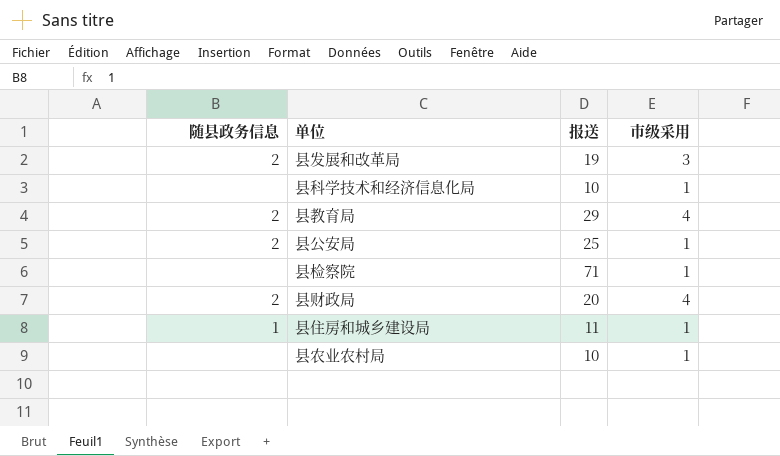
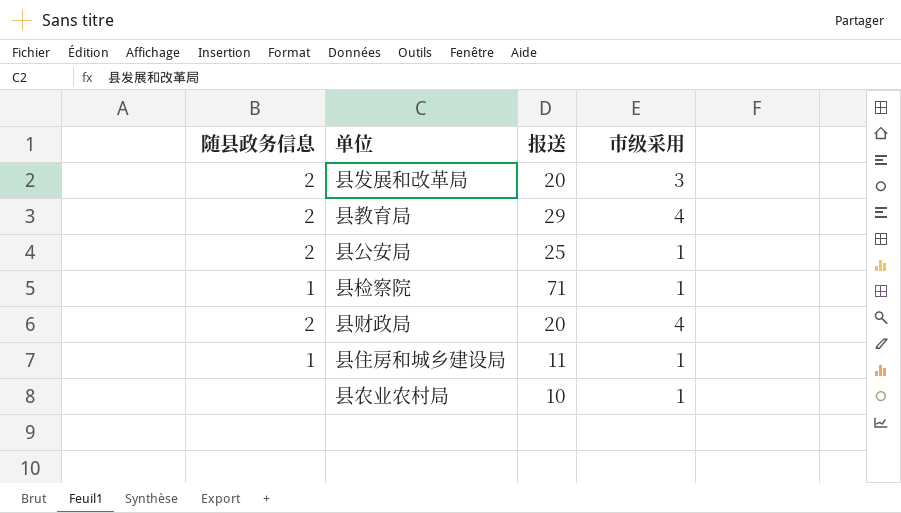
row 县科学技术和经济信息化局: none | 10 | 1 -> none
县发展和改革局 | 报送: 19 -> 20
县检察院 | 随县政务信息: none -> 1

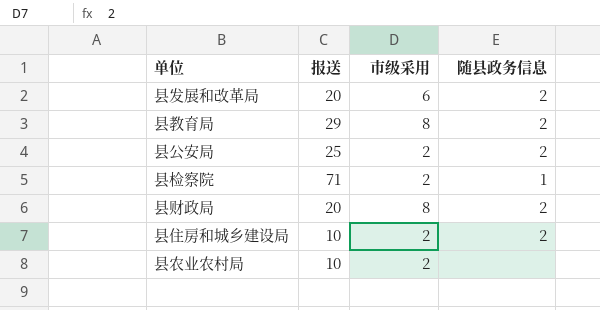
column 随县政务信息 | position: 1 -> 4
县发展和改革局 | 市级采用: 3 -> 6
县教育局 | 市级采用: 4 -> 8
县公安局 | 市级采用: 1 -> 2
县检察院 | 市级采用: 1 -> 2
县财政局 | 市级采用: 4 -> 8
县住房和城乡建设局 | 报送: 11 -> 10
县住房和城乡建设局 | 市级采用: 1 -> 2
县住房和城乡建设局 | 随县政务信息: 1 -> 2
县农业农村局 | 市级采用: 1 -> 2

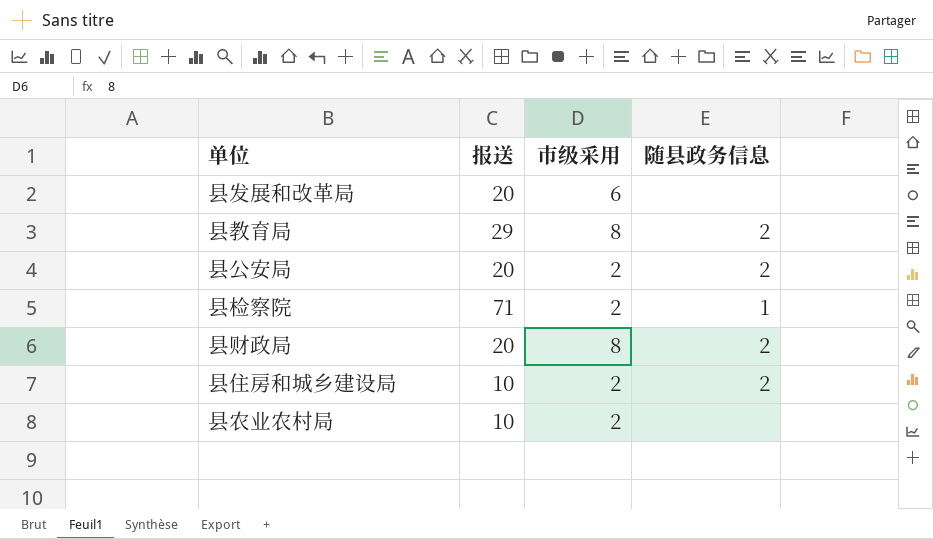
县发展和改革局 | 随县政务信息: 2 -> none
县公安局 | 报送: 25 -> 20

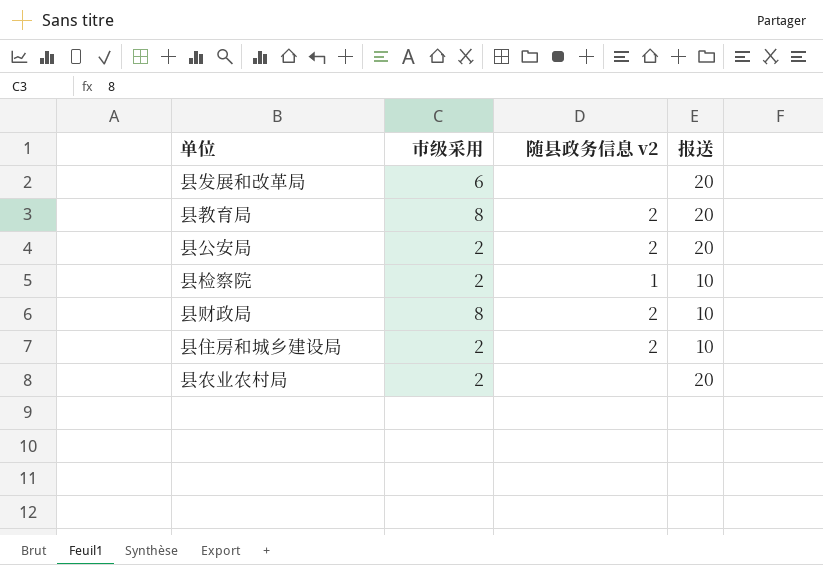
column name: 随县政务信息 -> 随县政务信息 v2
column 报送 | position: 2 -> 4
县教育局 | 报送: 29 -> 20
县检察院 | 报送: 71 -> 10
县财政局 | 报送: 20 -> 10
县农业农村局 | 报送: 10 -> 20

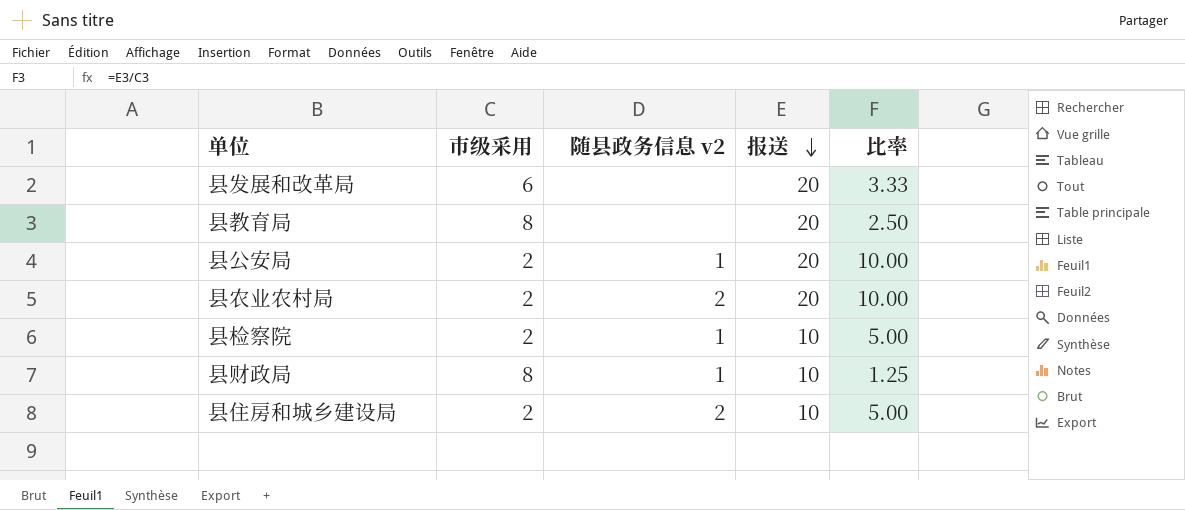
row order: none -> 报送 descending
column 比率 | formula: none -> [报送] / [市级采用]
县教育局 | 随县政务信息 v2: 2 -> none
县公安局 | 随县政务信息 v2: 2 -> 1
县农业农村局 | 随县政务信息 v2: none -> 2
县财政局 | 随县政务信息 v2: 2 -> 1

